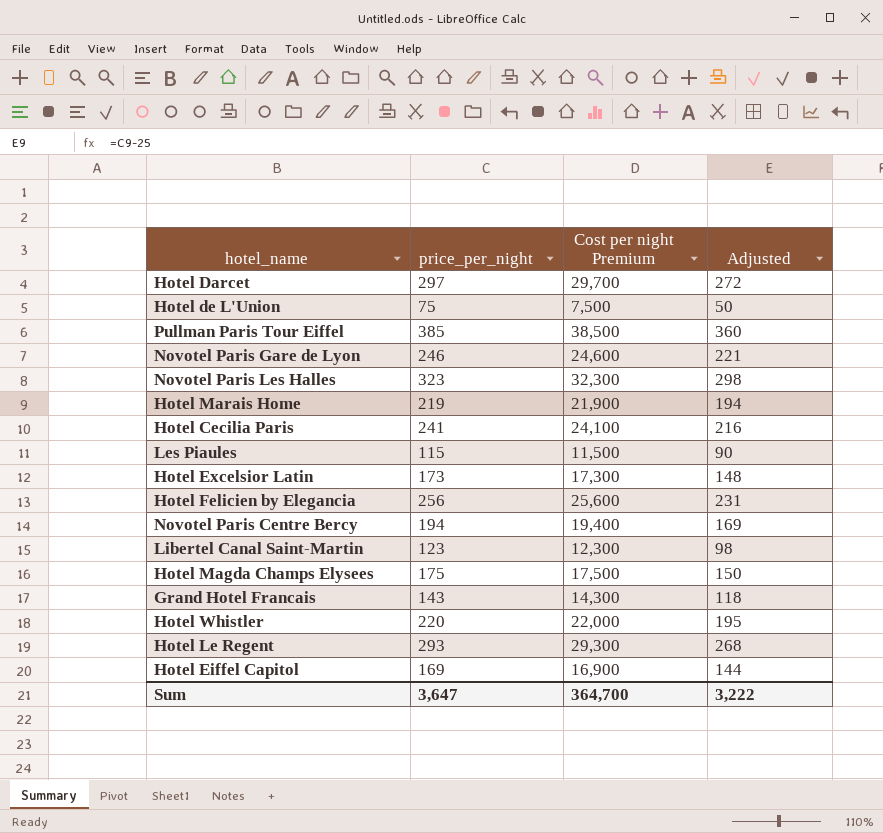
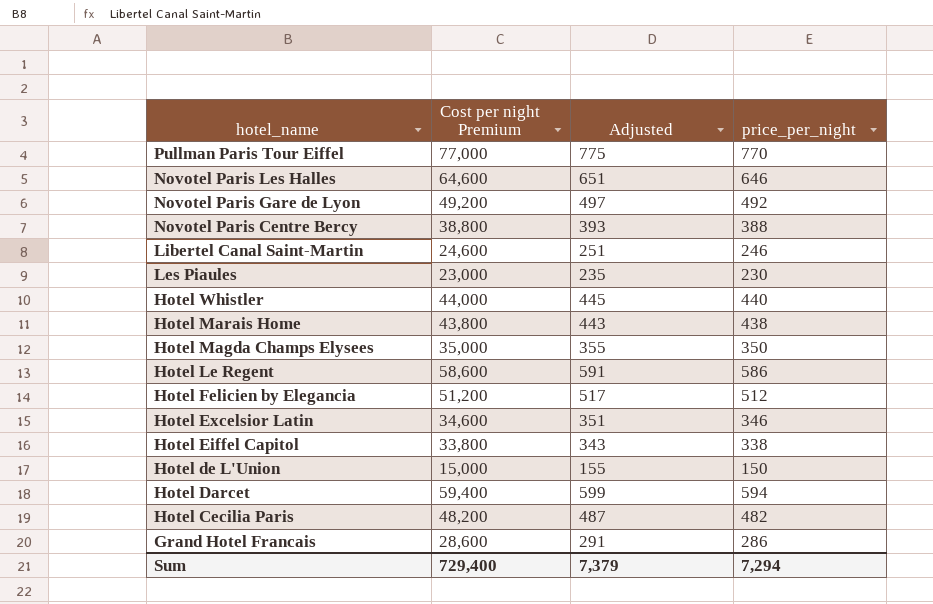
row order: none -> hotel_name descending
column Adjusted | formula: [price_per_night] - 25 -> [price_per_night] + 5
column price_per_night | position: 2 -> 4
Pullman Paris Tour Eiffel | Cost per night Premium: 38,500 -> 77,000
Pullman Paris Tour Eiffel | price_per_night: 385 -> 770
Novotel Paris Les Halles | Cost per night Premium: 32,300 -> 64,600
Novotel Paris Les Halles | price_per_night: 323 -> 646
Novotel Paris Gare de Lyon | Cost per night Premium: 24,600 -> 49,200
Novotel Paris Gare de Lyon | price_per_night: 246 -> 492
Novotel Paris Centre Bercy | Cost per night Premium: 19,400 -> 38,800
Novotel Paris Centre Bercy | price_per_night: 194 -> 388
Libertel Canal Saint-Martin | Cost per night Premium: 12,300 -> 24,600
Libertel Canal Saint-Martin | price_per_night: 123 -> 246
Les Piaules | Cost per night Premium: 11,500 -> 23,000
Les Piaules | price_per_night: 115 -> 230
Hotel Whistler | Cost per night Premium: 22,000 -> 44,000
Hotel Whistler | price_per_night: 220 -> 440
Hotel Marais Home | Cost per night Premium: 21,900 -> 43,800
Hotel Marais Home | price_per_night: 219 -> 438
Hotel Magda Champs Elysees | Cost per night Premium: 17,500 -> 35,000
Hotel Magda Champs Elysees | price_per_night: 175 -> 350
Hotel Le Regent | Cost per night Premium: 29,300 -> 58,600
Hotel Le Regent | price_per_night: 293 -> 586
Hotel Felicien by Elegancia | Cost per night Premium: 25,600 -> 51,200
Hotel Felicien by Elegancia | price_per_night: 256 -> 512
Hotel Excelsior Latin | Cost per night Premium: 17,300 -> 34,600
Hotel Excelsior Latin | price_per_night: 173 -> 346
Hotel Eiffel Capitol | Cost per night Premium: 16,900 -> 33,800
Hotel Eiffel Capitol | price_per_night: 169 -> 338
Hotel de L'Union | Cost per night Premium: 7,500 -> 15,000
Hotel de L'Union | price_per_night: 75 -> 150
Hotel Darcet | Cost per night Premium: 29,700 -> 59,400
Hotel Darcet | price_per_night: 297 -> 594
Hotel Cecilia Paris | Cost per night Premium: 24,100 -> 48,200
Hotel Cecilia Paris | price_per_night: 241 -> 482
Grand Hotel Francais | Cost per night Premium: 14,300 -> 28,600
Grand Hotel Francais | price_per_night: 143 -> 286
Sum | Cost per night Premium: 364,700 -> 729,400
Sum | Adjusted: 3,222 -> 7,379
Sum | price_per_night: 3,647 -> 7,294

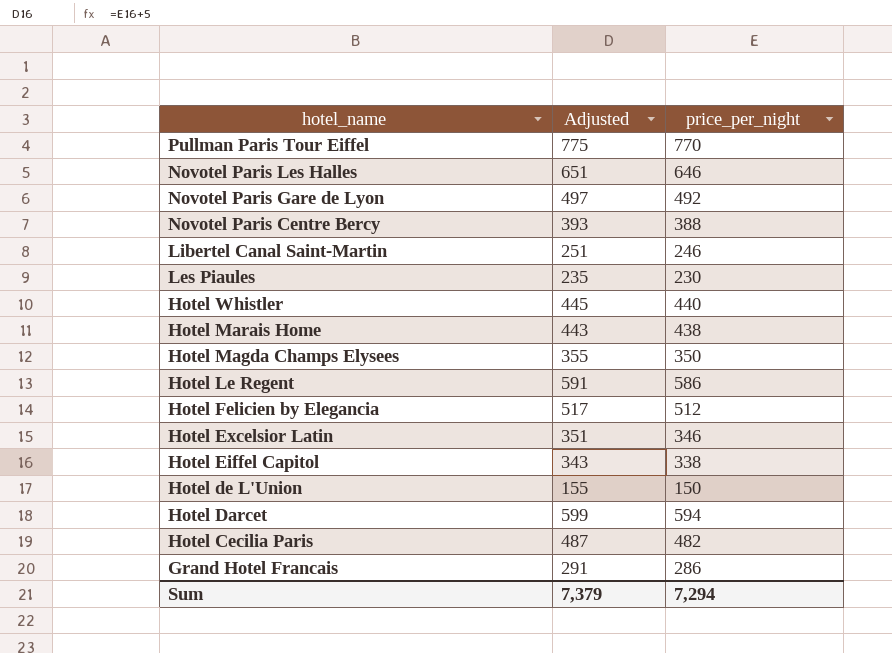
column Cost per night Premium | formula: [price_per_night] * 100 -> none

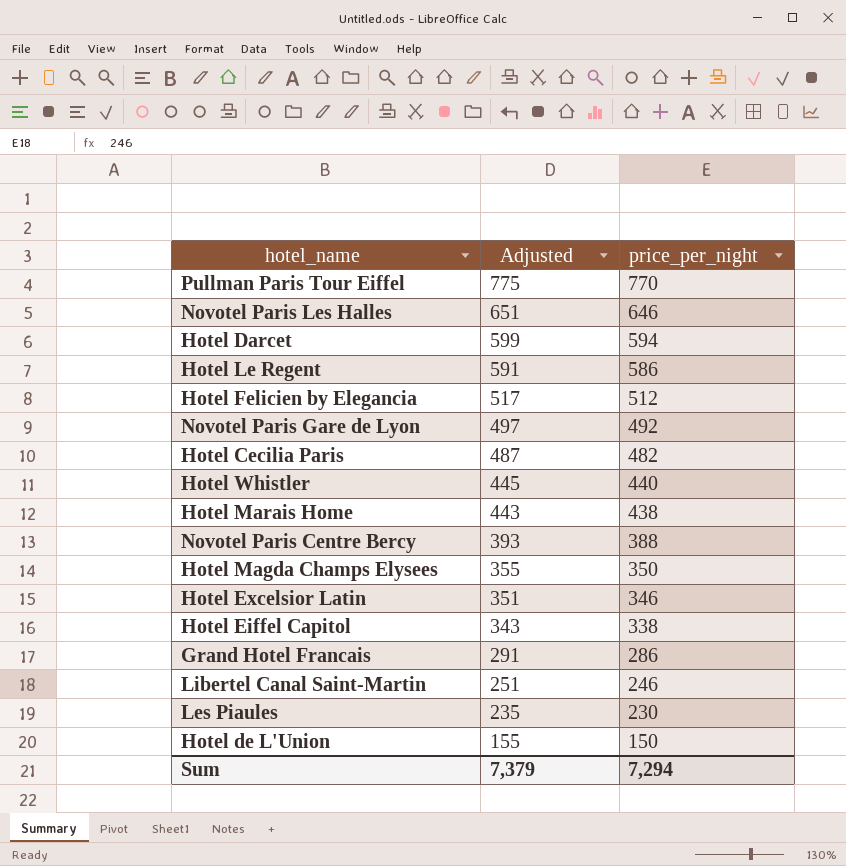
row order: hotel_name descending -> Adjusted descending

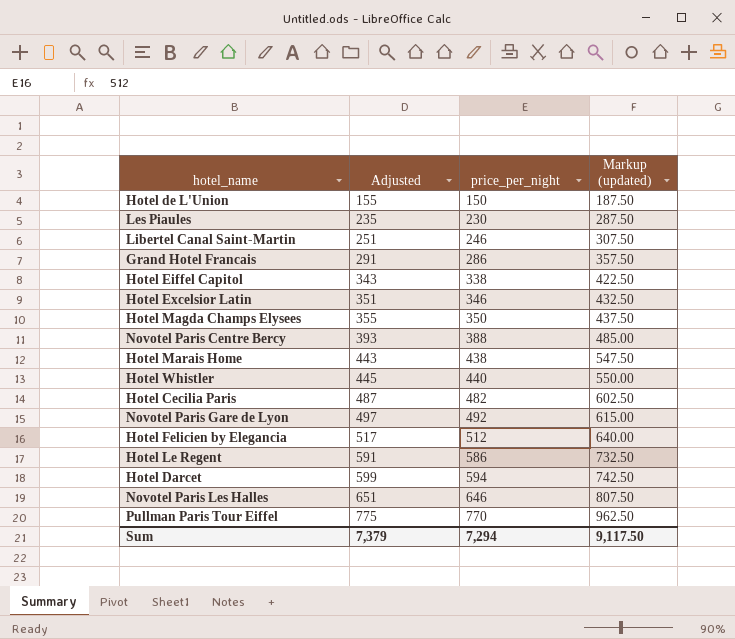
row order: Adjusted descending -> Adjusted ascending
column Markup (updated) | formula: none -> [price_per_night] * 1.25

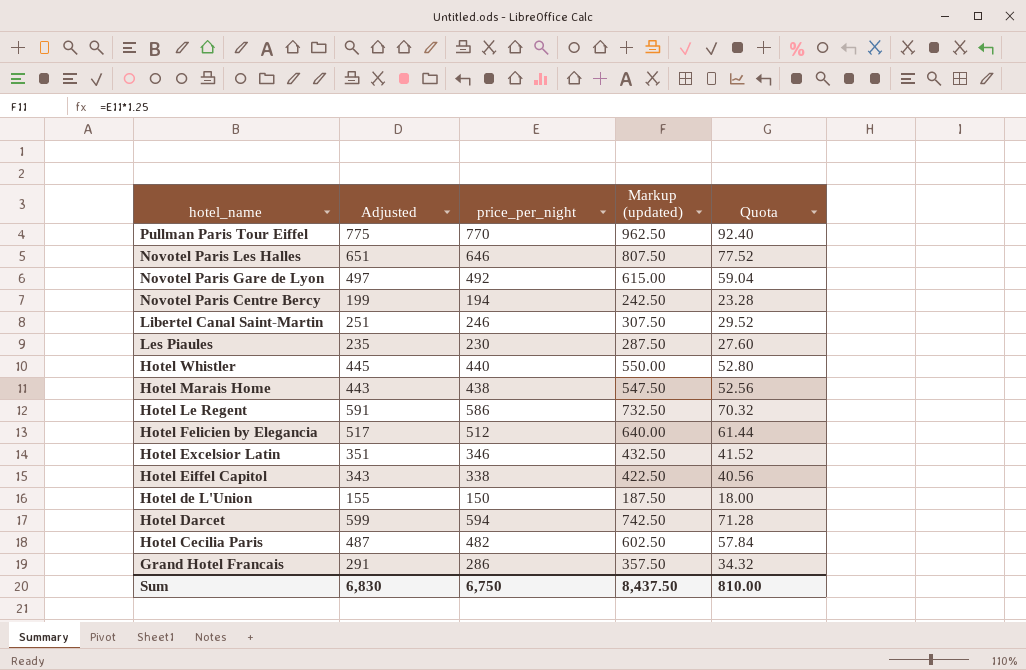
row order: Adjusted ascending -> hotel_name descending
column Quota | formula: none -> [price_per_night] * 0.12
row Hotel Magda Champs Elysees: 355 | 350 | 437.50 -> none
Novotel Paris Centre Bercy | Adjusted: 393 -> 199
Novotel Paris Centre Bercy | price_per_night: 388 -> 194
Novotel Paris Centre Bercy | Markup (updated): 485.00 -> 242.50
Sum | Adjusted: 7,379 -> 6,830
Sum | price_per_night: 7,294 -> 6,750
Sum | Markup (updated): 9,117.50 -> 8,437.50

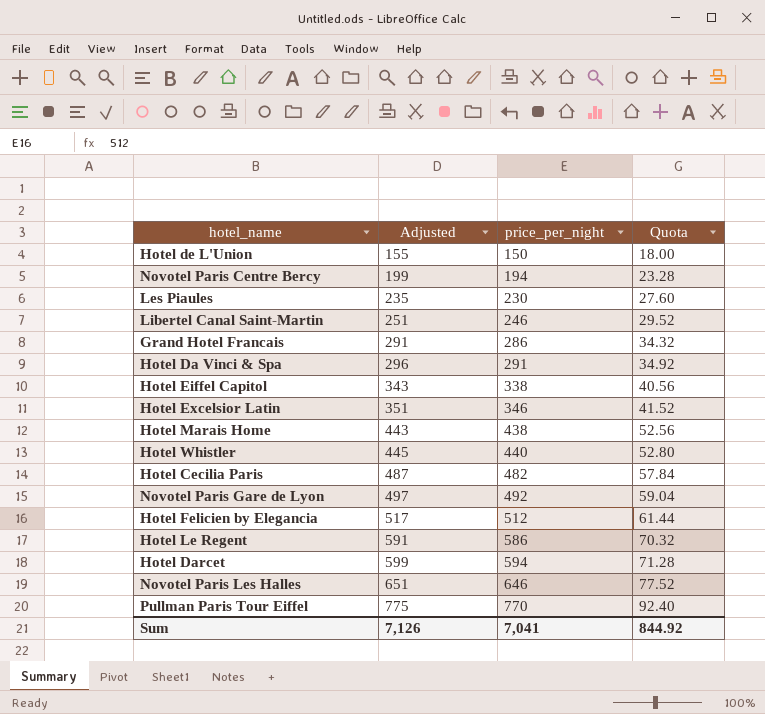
row order: hotel_name descending -> Adjusted ascending
column Markup (updated) | formula: [price_per_night] * 1.25 -> none
row Hotel Da Vinci & Spa: none -> 296 | 291 | 34.92
Sum | Adjusted: 6,830 -> 7,126
Sum | price_per_night: 6,750 -> 7,041
Sum | Quota: 810.00 -> 844.92

